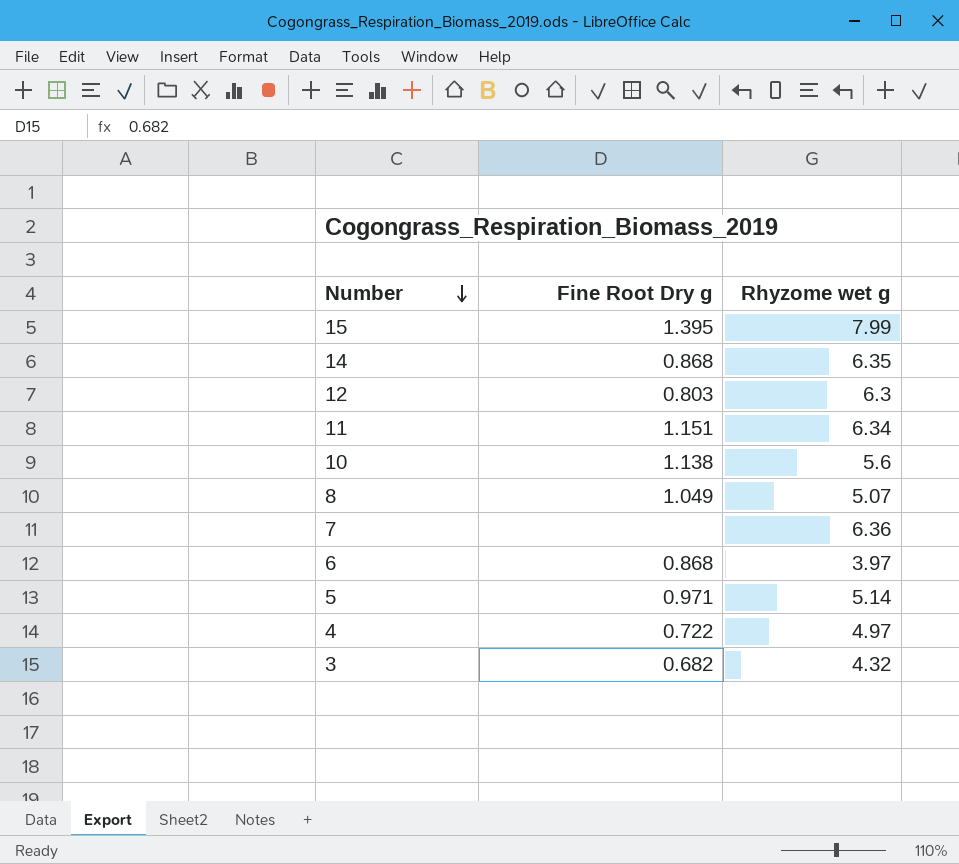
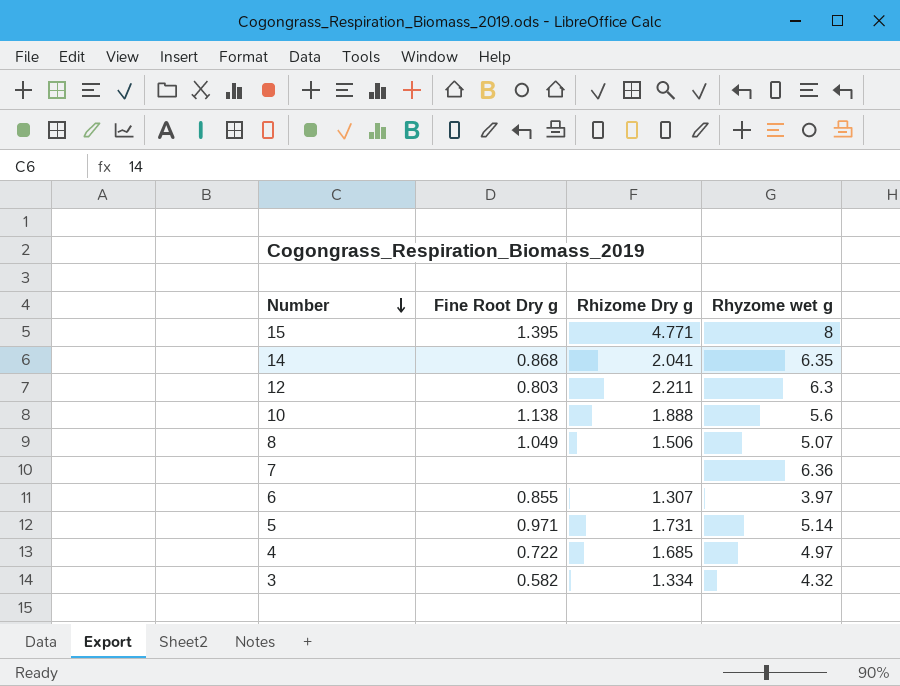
column Rhizome Dry g | position: none -> 3
row 11: 1.151 | 6.34 -> none
15 | Rhyzome wet g: 7.99 -> 8
6 | Fine Root Dry g: 0.868 -> 0.855
3 | Fine Root Dry g: 0.682 -> 0.582

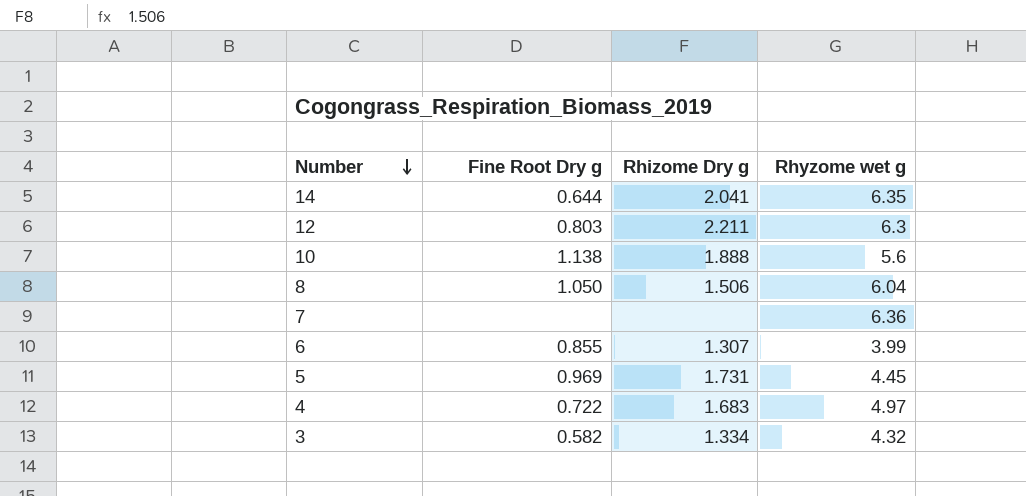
row 15: 1.395 | 4.771 | 8 -> none
14 | Fine Root Dry g: 0.868 -> 0.644
8 | Fine Root Dry g: 1.049 -> 1.050
8 | Rhyzome wet g: 5.07 -> 6.04
6 | Rhyzome wet g: 3.97 -> 3.99
5 | Fine Root Dry g: 0.971 -> 0.969
5 | Rhyzome wet g: 5.14 -> 4.45
4 | Rhizome Dry g: 1.685 -> 1.683

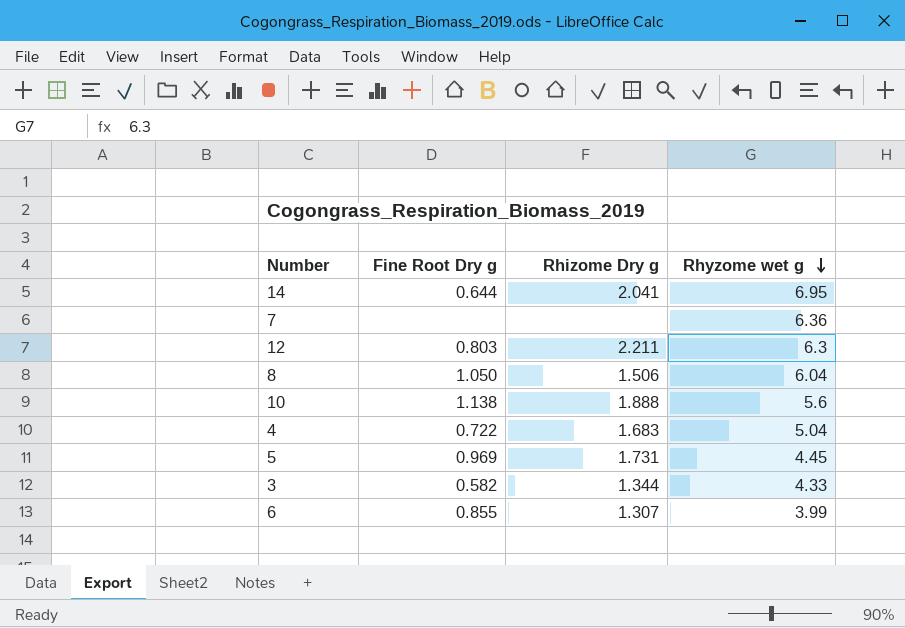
row order: Number descending -> Rhyzome wet g descending
14 | Rhyzome wet g: 6.35 -> 6.95
4 | Rhyzome wet g: 4.97 -> 5.04
3 | Rhizome Dry g: 1.334 -> 1.344
3 | Rhyzome wet g: 4.32 -> 4.33

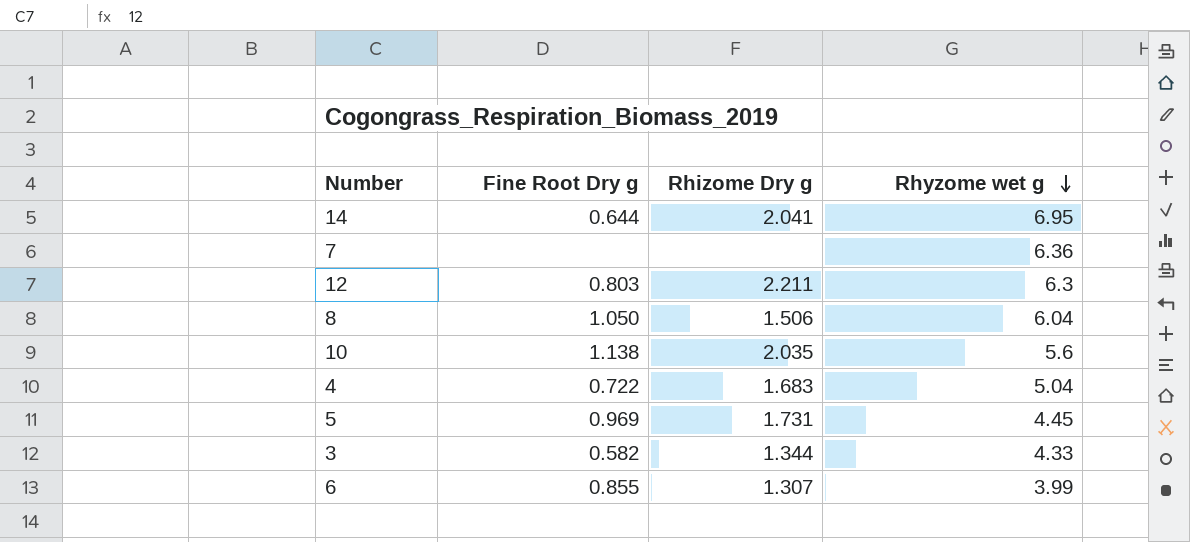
10 | Rhizome Dry g: 1.888 -> 2.035

